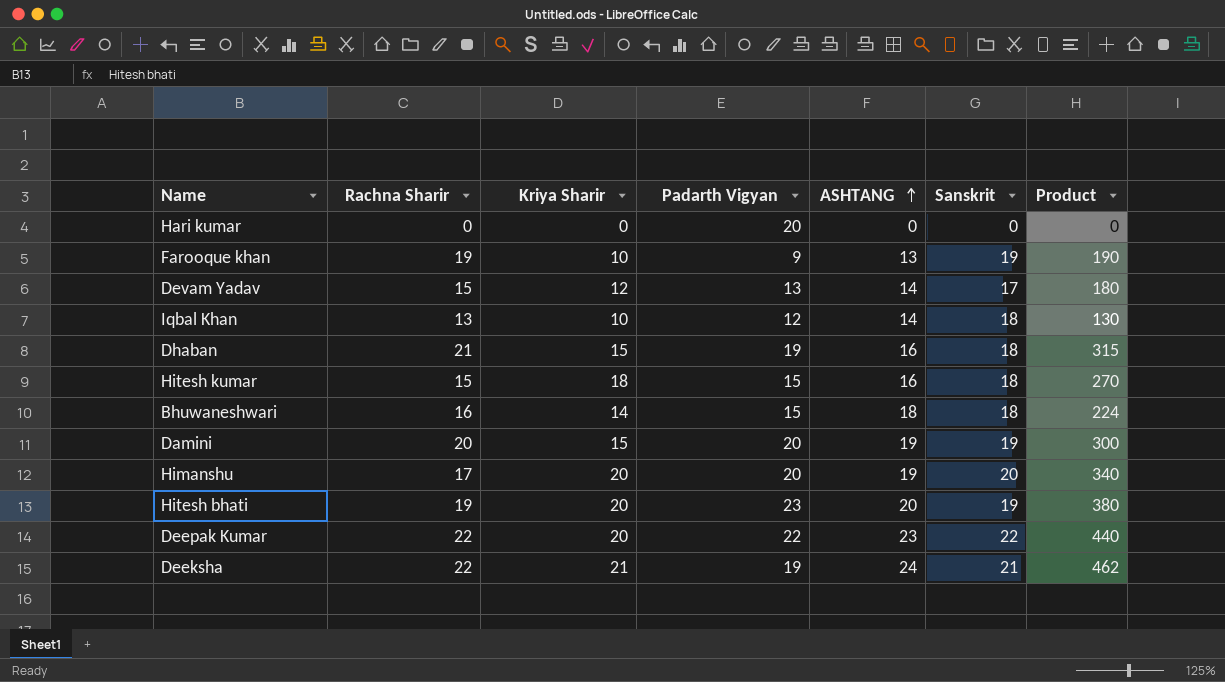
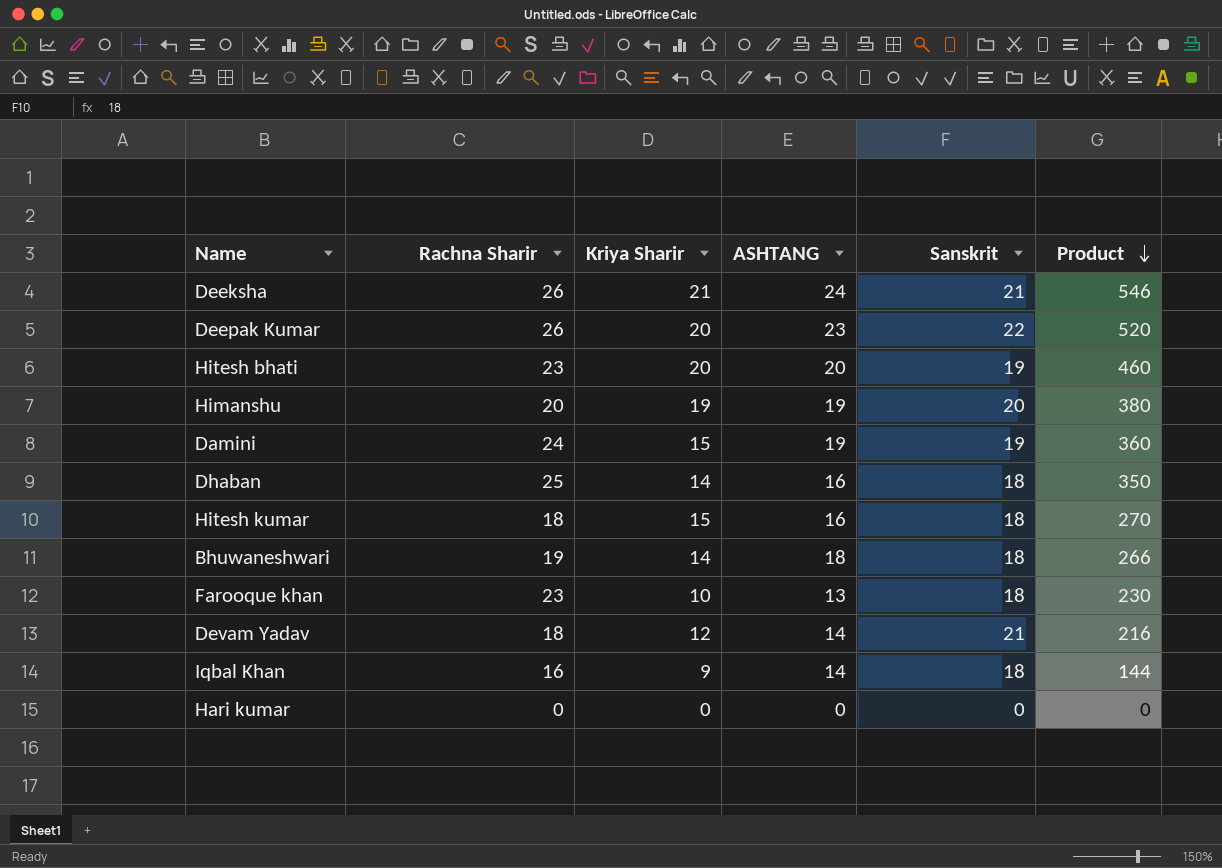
row order: ASHTANG ascending -> Product descending
column Padarth Vigyan | position: 4 -> none
Deeksha | Rachna Sharir: 22 -> 26
Deeksha | Product: 462 -> 546
Deepak Kumar | Rachna Sharir: 22 -> 26
Deepak Kumar | Product: 440 -> 520
Hitesh bhati | Rachna Sharir: 19 -> 23
Hitesh bhati | Product: 380 -> 460
Himanshu | Rachna Sharir: 17 -> 20
Himanshu | Kriya Sharir: 20 -> 19
Himanshu | Product: 340 -> 380
Damini | Rachna Sharir: 20 -> 24
Damini | Product: 300 -> 360
Dhaban | Rachna Sharir: 21 -> 25
Dhaban | Kriya Sharir: 15 -> 14
Dhaban | Product: 315 -> 350
Hitesh kumar | Rachna Sharir: 15 -> 18
Hitesh kumar | Kriya Sharir: 18 -> 15
Bhuwaneshwari | Rachna Sharir: 16 -> 19
Bhuwaneshwari | Product: 224 -> 266
Farooque khan | Rachna Sharir: 19 -> 23
Farooque khan | Sanskrit: 19 -> 18
Farooque khan | Product: 190 -> 230
Devam Yadav | Rachna Sharir: 15 -> 18
Devam Yadav | Sanskrit: 17 -> 21
Devam Yadav | Product: 180 -> 216
Iqbal Khan | Rachna Sharir: 13 -> 16
Iqbal Khan | Kriya Sharir: 10 -> 9
Iqbal Khan | Product: 130 -> 144

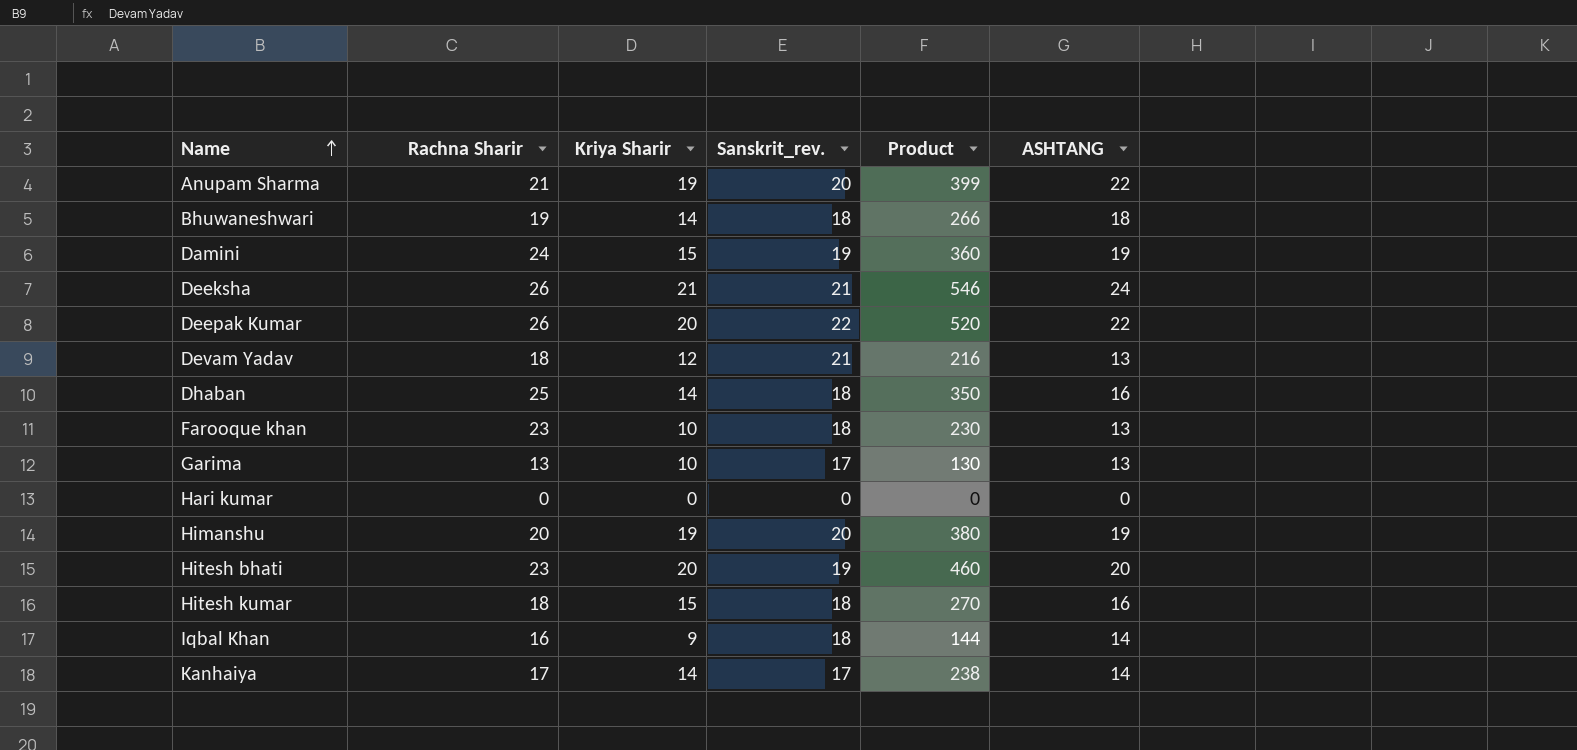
row order: Product descending -> Name ascending
column name: Sanskrit -> Sanskrit_rev.
column ASHTANG | position: 4 -> 6
row Anupam Sharma: none -> 21 | 19 | 20 | 399 | 22
Deepak Kumar | ASHTANG: 23 -> 22
Devam Yadav | ASHTANG: 14 -> 13
row Garima: none -> 13 | 10 | 17 | 130 | 13
row Kanhaiya: none -> 17 | 14 | 17 | 238 | 14

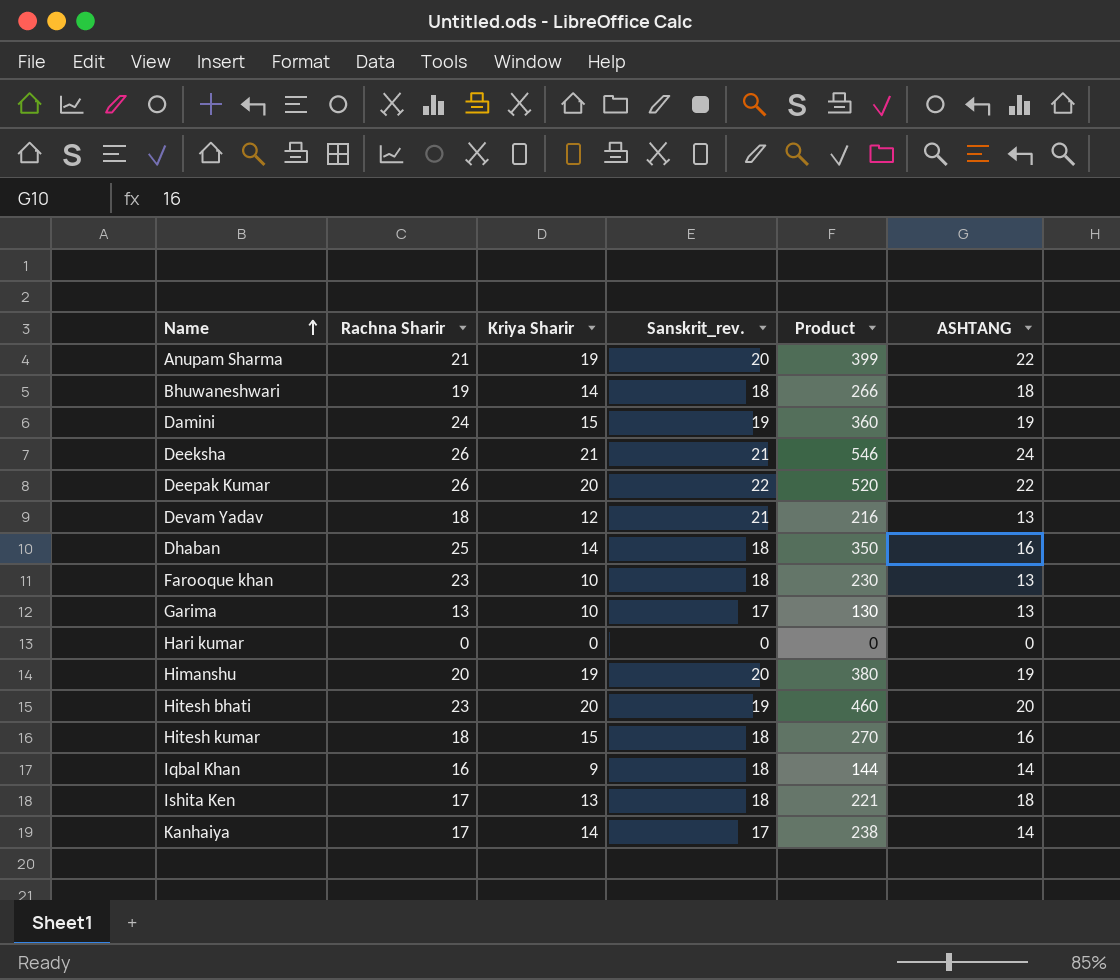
row Ishita Ken: none -> 17 | 13 | 18 | 221 | 18

